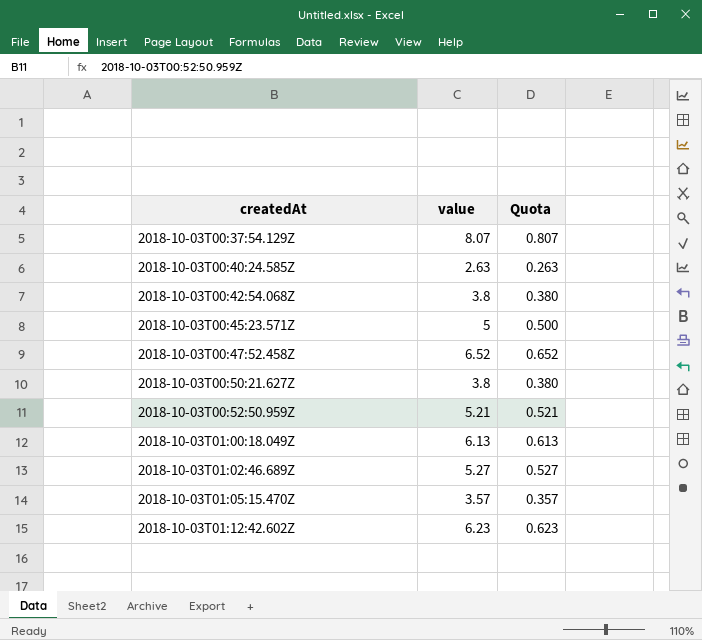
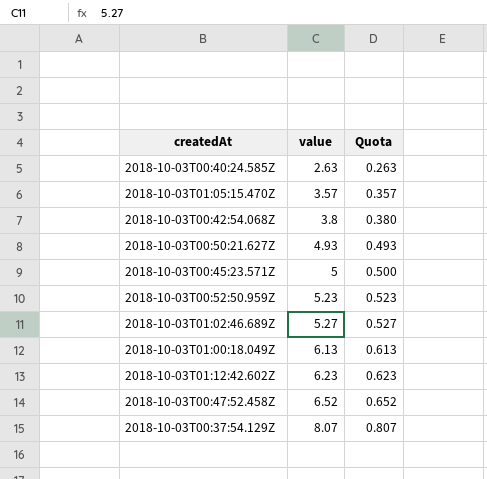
row order: createdAt ascending -> value ascending
2018-10-03T00:50:21.627Z | value: 3.8 -> 4.93
2018-10-03T00:50:21.627Z | Quota: 0.380 -> 0.493
2018-10-03T00:52:50.959Z | value: 5.21 -> 5.23
2018-10-03T00:52:50.959Z | Quota: 0.521 -> 0.523

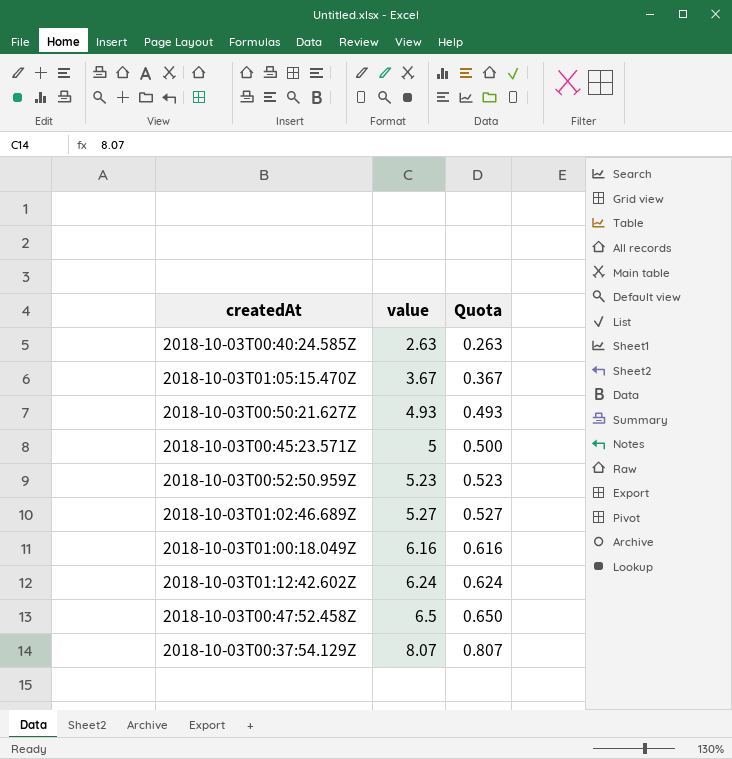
row 2018-10-03T00:42:54.068Z: 3.8 | 0.380 -> none
2018-10-03T01:05:15.470Z | value: 3.57 -> 3.67
2018-10-03T01:05:15.470Z | Quota: 0.357 -> 0.367
2018-10-03T01:00:18.049Z | value: 6.13 -> 6.16
2018-10-03T01:00:18.049Z | Quota: 0.613 -> 0.616
2018-10-03T01:12:42.602Z | value: 6.23 -> 6.24
2018-10-03T01:12:42.602Z | Quota: 0.623 -> 0.624
2018-10-03T00:47:52.458Z | value: 6.52 -> 6.5
2018-10-03T00:47:52.458Z | Quota: 0.652 -> 0.650

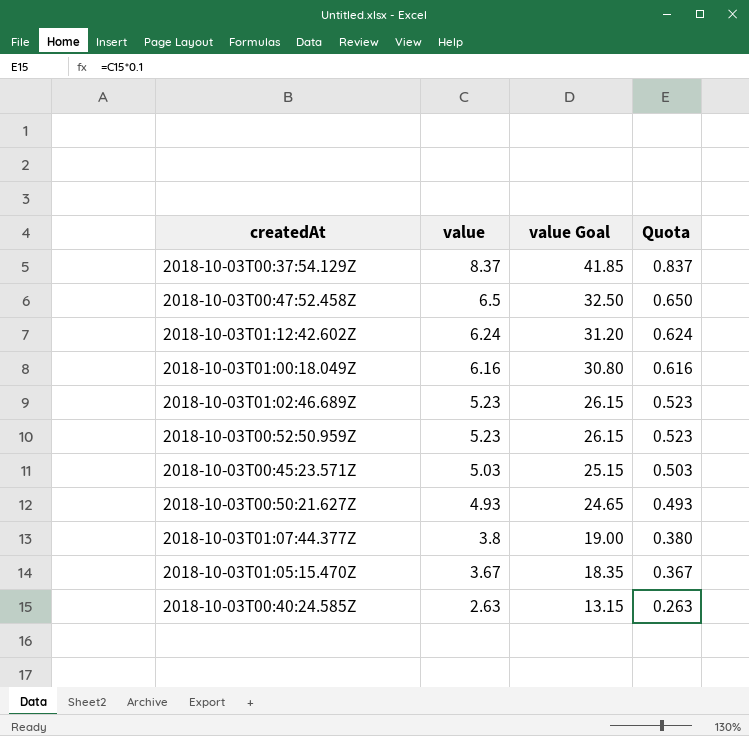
row order: value ascending -> value descending
column value Goal | formula: none -> [value] * 5
2018-10-03T00:37:54.129Z | value: 8.07 -> 8.37
2018-10-03T00:37:54.129Z | Quota: 0.807 -> 0.837
2018-10-03T01:02:46.689Z | value: 5.27 -> 5.23
2018-10-03T01:02:46.689Z | Quota: 0.527 -> 0.523
2018-10-03T00:45:23.571Z | value: 5 -> 5.03
2018-10-03T00:45:23.571Z | Quota: 0.500 -> 0.503
row 2018-10-03T01:07:44.377Z: none -> 3.8 | 19.00 | 0.380

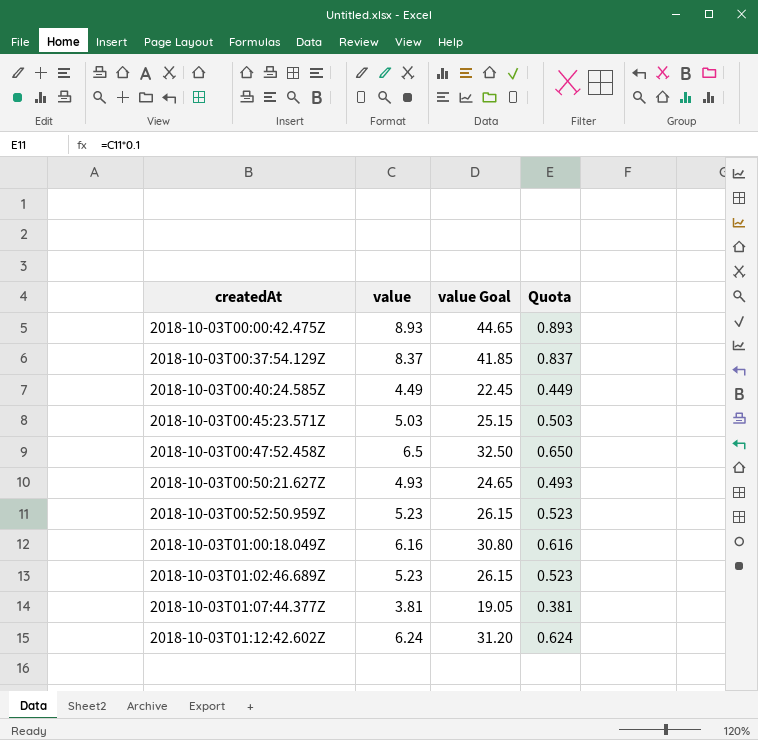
row order: value descending -> createdAt ascending
row 2018-10-03T01:05:15.470Z: 3.67 | 18.35 | 0.367 -> none
row 2018-10-03T00:00:42.475Z: none -> 8.93 | 44.65 | 0.893
2018-10-03T00:40:24.585Z | value: 2.63 -> 4.49
2018-10-03T00:40:24.585Z | value Goal: 13.15 -> 22.45
2018-10-03T00:40:24.585Z | Quota: 0.263 -> 0.449
2018-10-03T01:07:44.377Z | value: 3.8 -> 3.81
2018-10-03T01:07:44.377Z | value Goal: 19.00 -> 19.05
2018-10-03T01:07:44.377Z | Quota: 0.380 -> 0.381

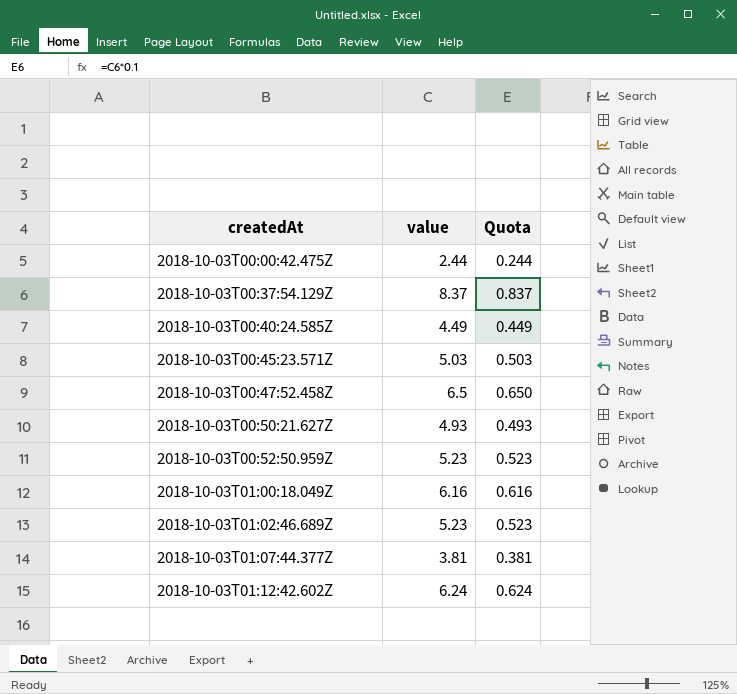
column value Goal | formula: [value] * 5 -> none
2018-10-03T00:00:42.475Z | value: 8.93 -> 2.44
2018-10-03T00:00:42.475Z | Quota: 0.893 -> 0.244

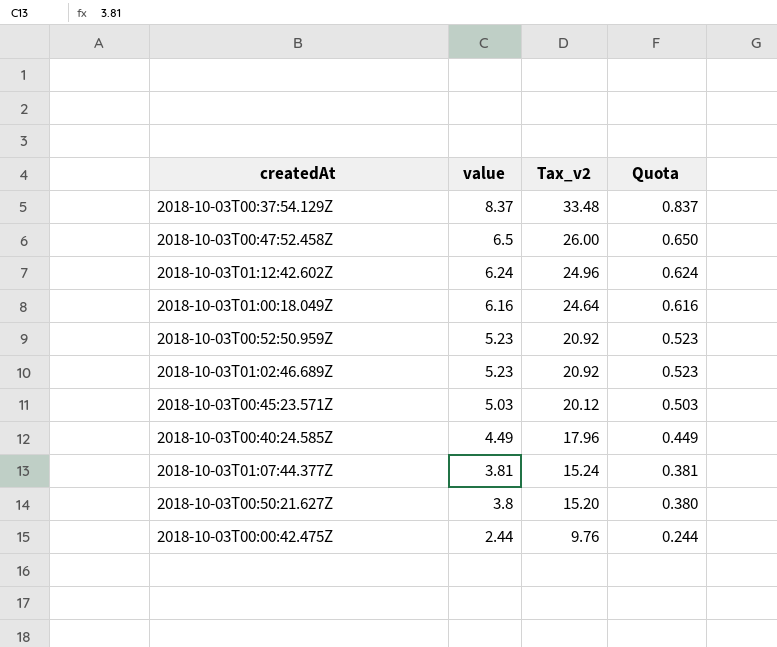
row order: createdAt ascending -> value descending
column Tax_v2 | formula: none -> [value] * 4
2018-10-03T00:50:21.627Z | value: 4.93 -> 3.8
2018-10-03T00:50:21.627Z | Quota: 0.493 -> 0.380

